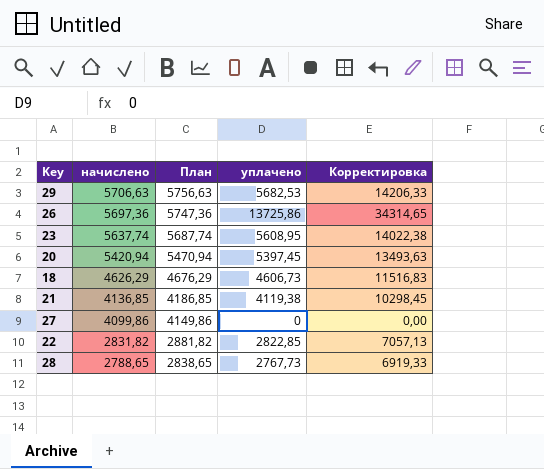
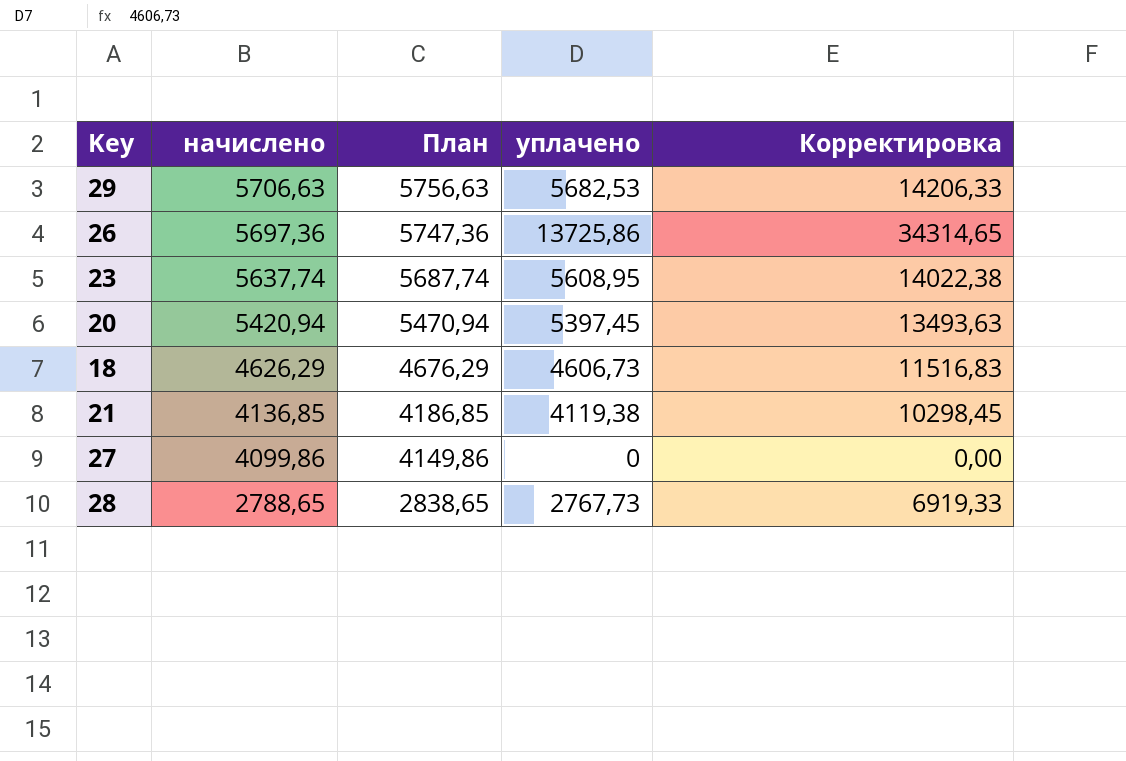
row 22: 2831,82 | 2881,82 | 2822,85 | 7057,13 -> none

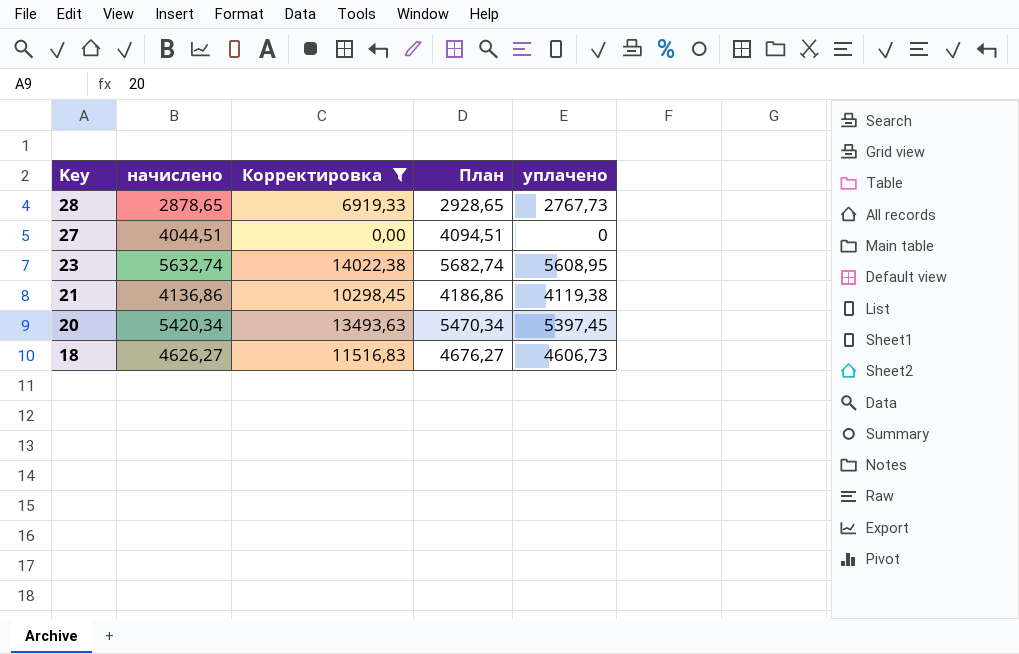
filter: none -> Корректировка <= 14022,38
row order: начислено descending -> Key descending
column Корректировка | position: 5 -> 3
28 | начислено: 2788,65 -> 2878,65
28 | План: 2838,65 -> 2928,65
27 | начислено: 4099,86 -> 4044,51
27 | План: 4149,86 -> 4094,51
23 | начислено: 5637,74 -> 5632,74
23 | План: 5687,74 -> 5682,74
21 | начислено: 4136,85 -> 4136,86
21 | План: 4186,85 -> 4186,86
20 | начислено: 5420,94 -> 5420,34
20 | План: 5470,94 -> 5470,34
18 | начислено: 4626,29 -> 4626,27
18 | План: 4676,29 -> 4676,27

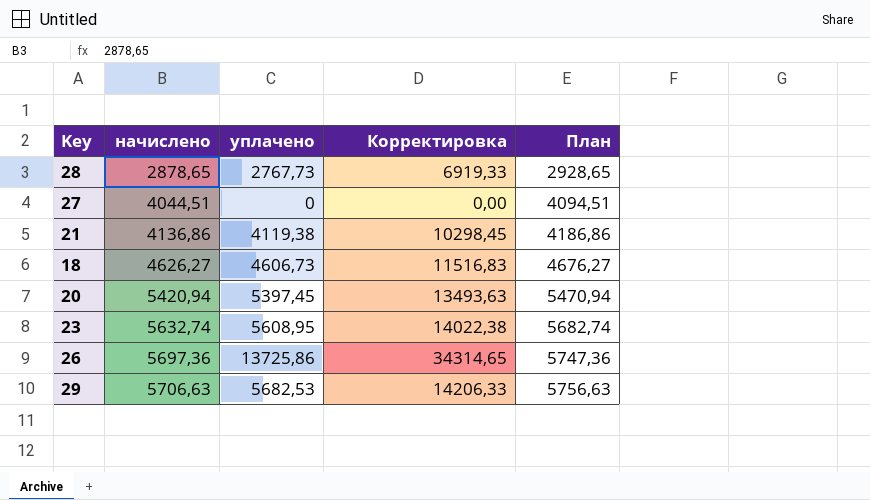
filter: Корректировка <= 14022,38 -> none
row order: Key descending -> начислено ascending
column уплачено | position: 5 -> 3
20 | начислено: 5420,34 -> 5420,94
20 | План: 5470,34 -> 5470,94

